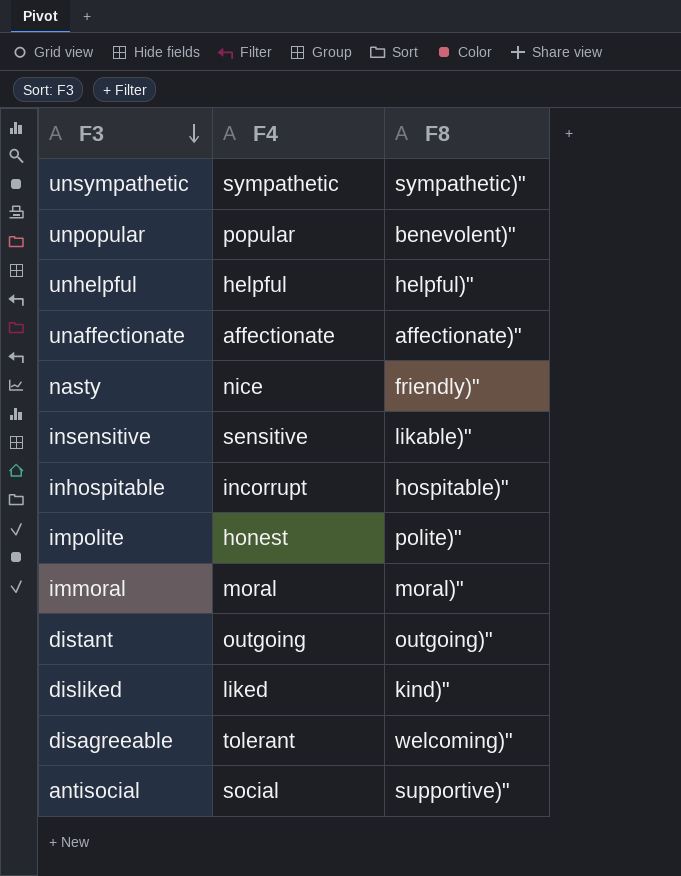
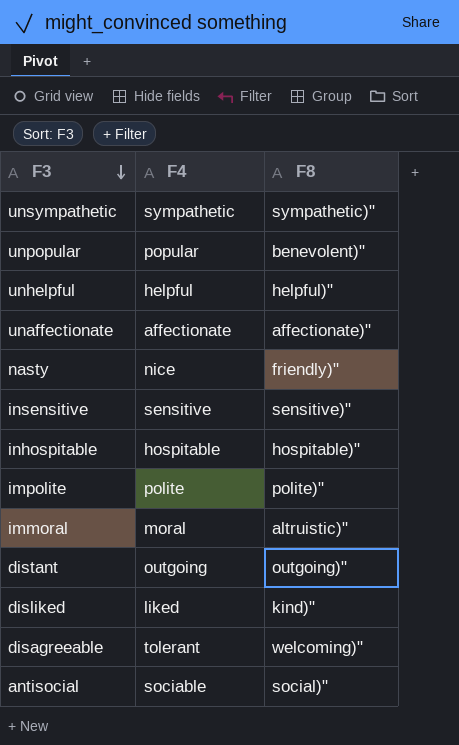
insensitive | F8: likable)" -> sensitive)"
inhospitable | F4: incorrupt -> hospitable
impolite | F4: honest -> polite
immoral | F8: moral)" -> altruistic)"
antisocial | F4: social -> sociable
antisocial | F8: supportive)" -> social)"

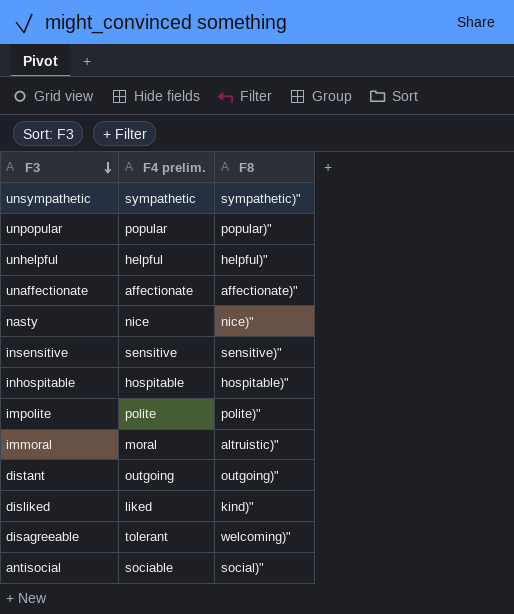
column name: F4 -> F4 prelim.
unpopular | F8: benevolent)" -> popular)"
nasty | F8: friendly)" -> nice)"

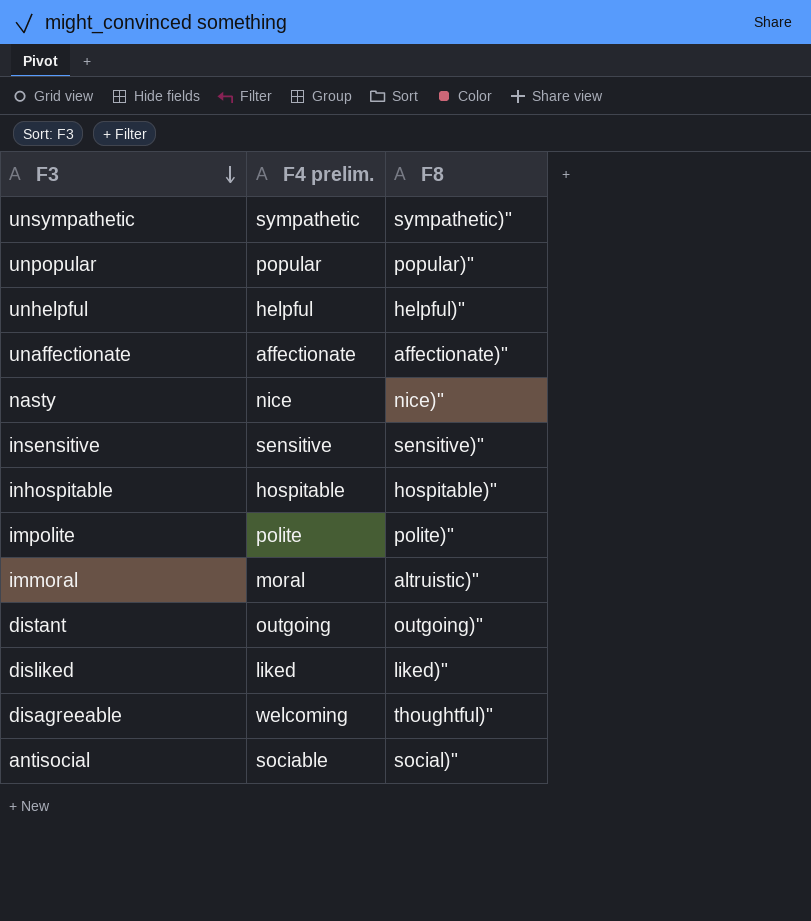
disliked | F8: kind)" -> liked)"
disagreeable | F4 prelim.: tolerant -> welcoming
disagreeable | F8: welcoming)" -> thoughtful)"

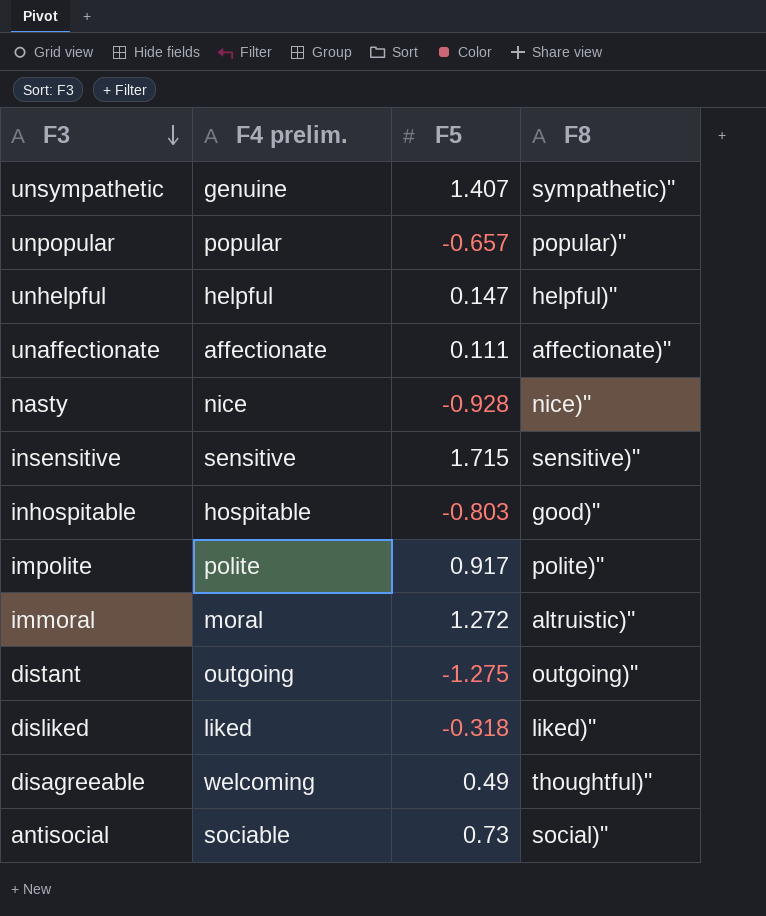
column F5 | position: none -> 3
unsympathetic | F4 prelim.: sympathetic -> genuine
inhospitable | F8: hospitable)" -> good)"

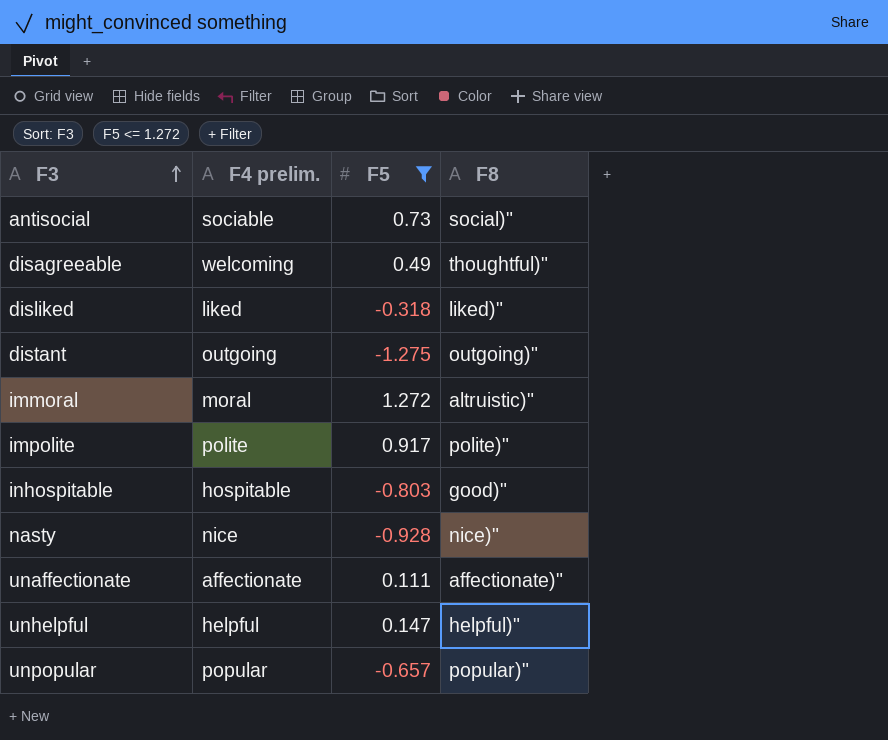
filter: none -> F5 <= 1.272
row order: F3 descending -> F3 ascending

